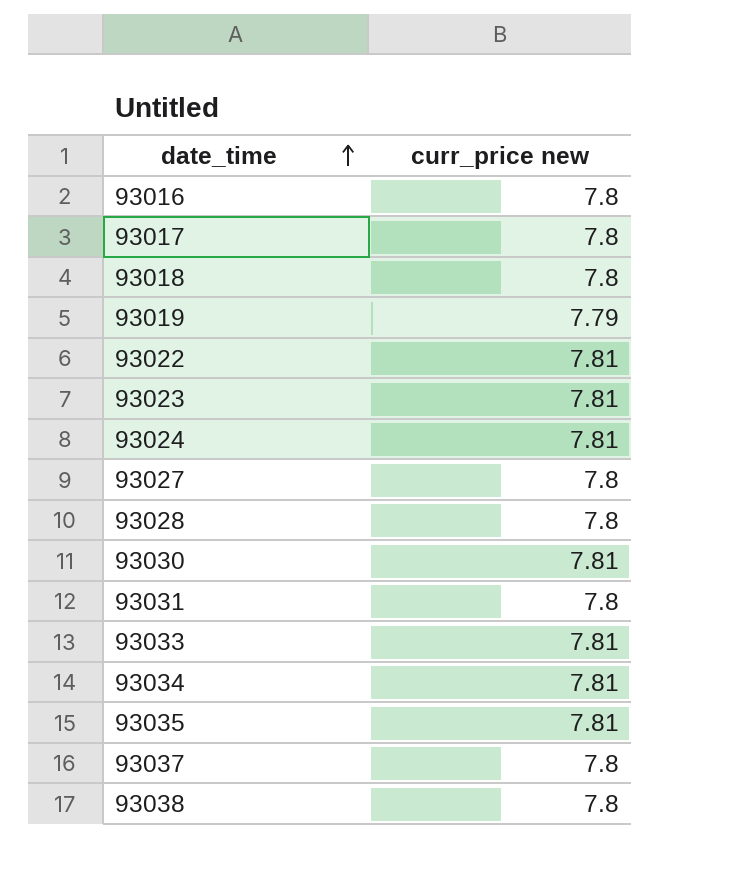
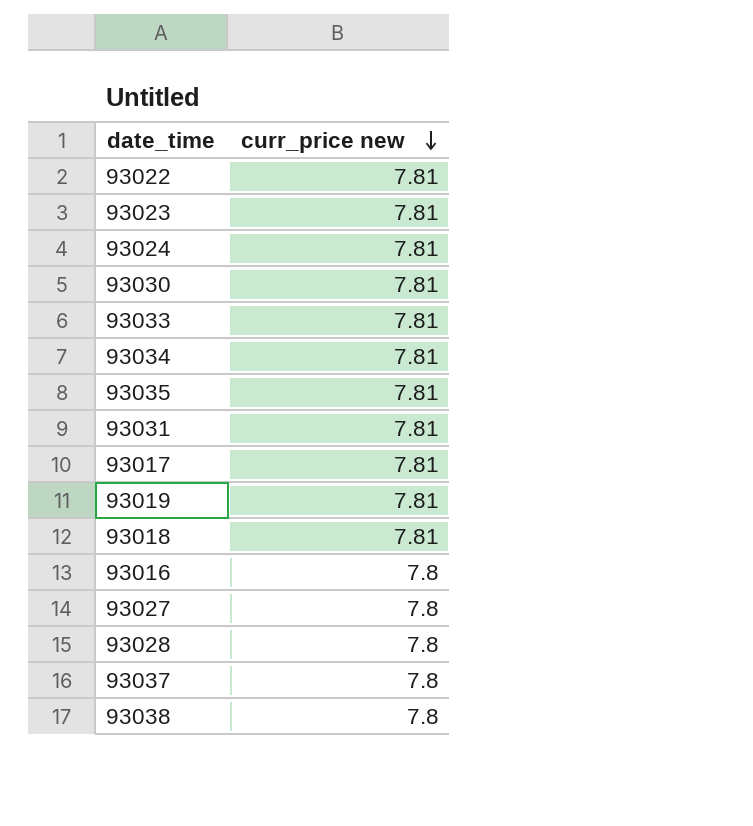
row order: date_time ascending -> curr_price new descending
93031 | curr_price new: 7.8 -> 7.81
93017 | curr_price new: 7.8 -> 7.81
93019 | curr_price new: 7.79 -> 7.81
93018 | curr_price new: 7.8 -> 7.81

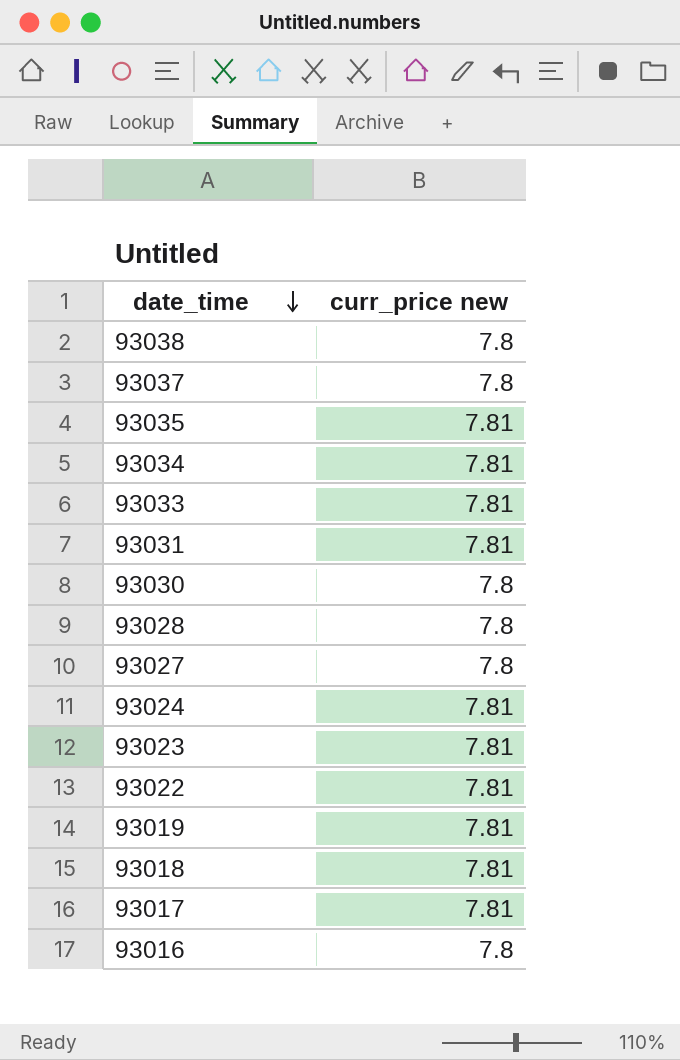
row order: curr_price new descending -> date_time descending
93030 | curr_price new: 7.81 -> 7.8

